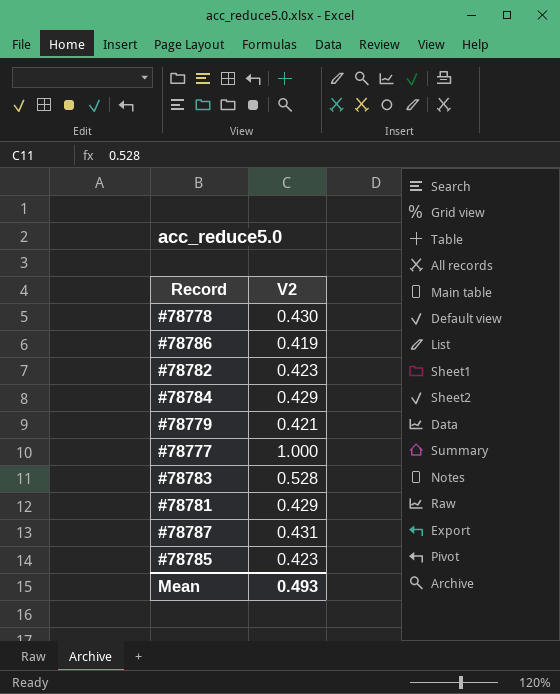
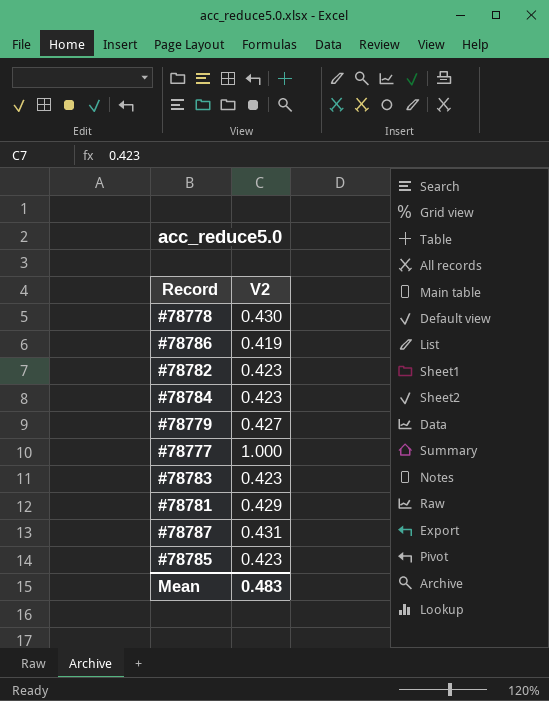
#78784 | V2: 0.429 -> 0.423
#78779 | V2: 0.421 -> 0.427
#78783 | V2: 0.528 -> 0.423
Mean | V2: 0.493 -> 0.483

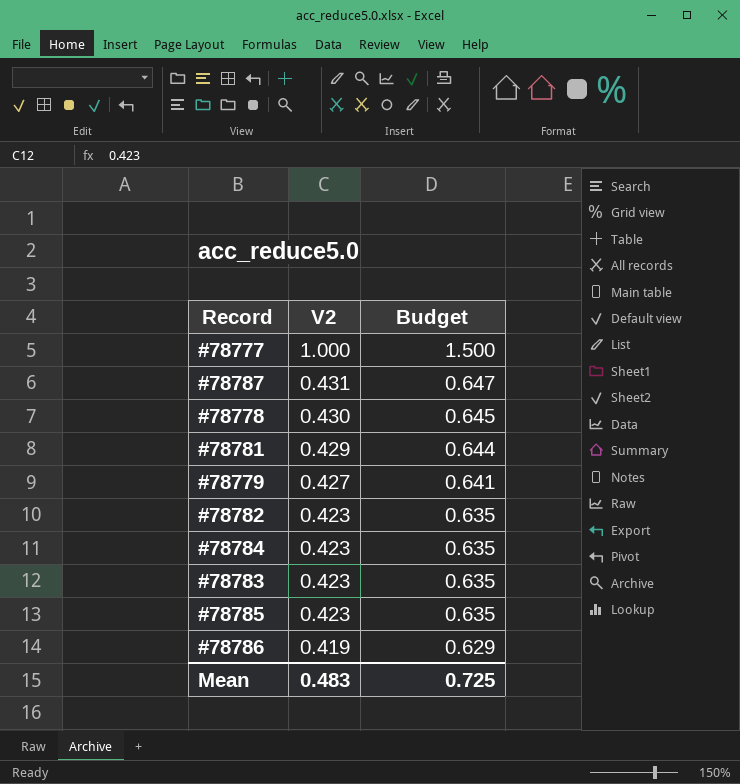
row order: none -> V2 descending
column Budget | formula: none -> [V2] * 1.5

